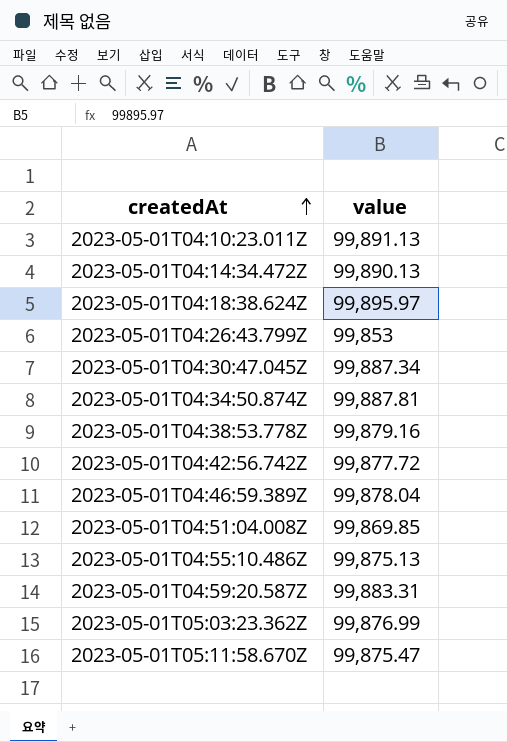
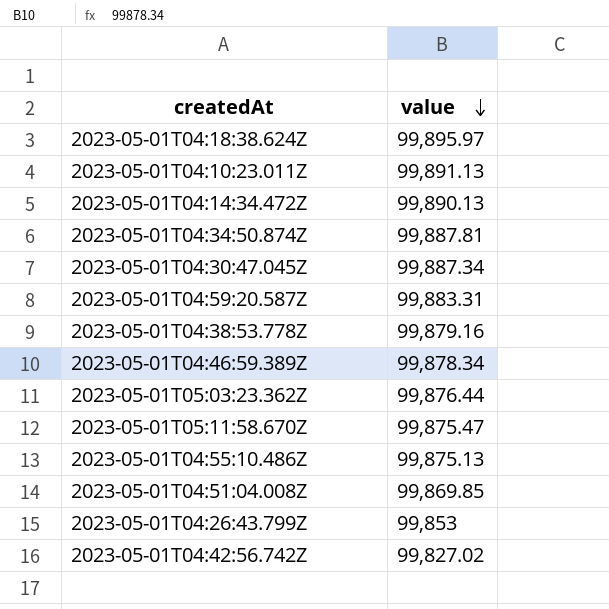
row order: createdAt ascending -> value descending
2023-05-01T04:46:59.389Z | value: 99,878.04 -> 99,878.34
2023-05-01T05:03:23.362Z | value: 99,876.99 -> 99,876.44
2023-05-01T04:42:56.742Z | value: 99,877.72 -> 99,827.02

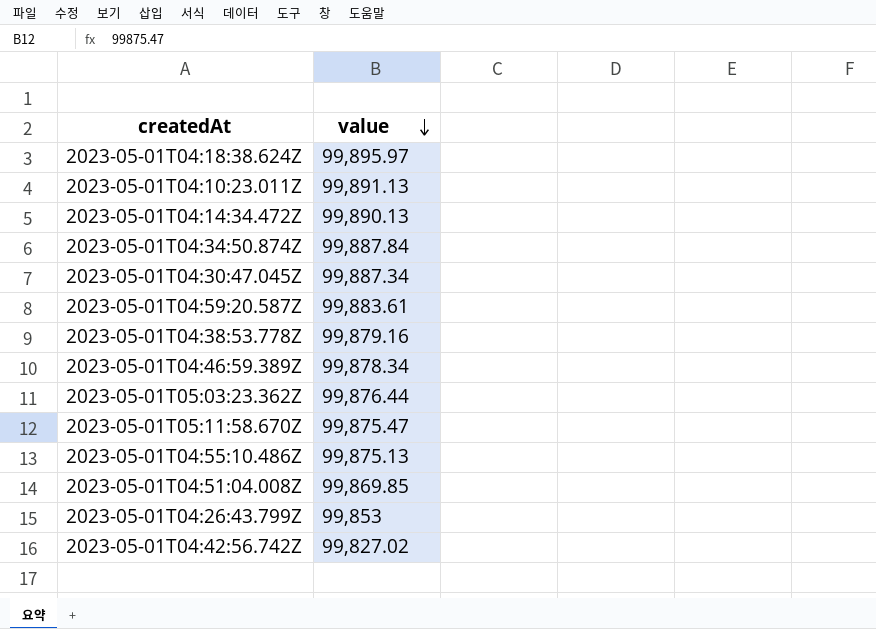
2023-05-01T04:34:50.874Z | value: 99,887.81 -> 99,887.84
2023-05-01T04:59:20.587Z | value: 99,883.31 -> 99,883.61

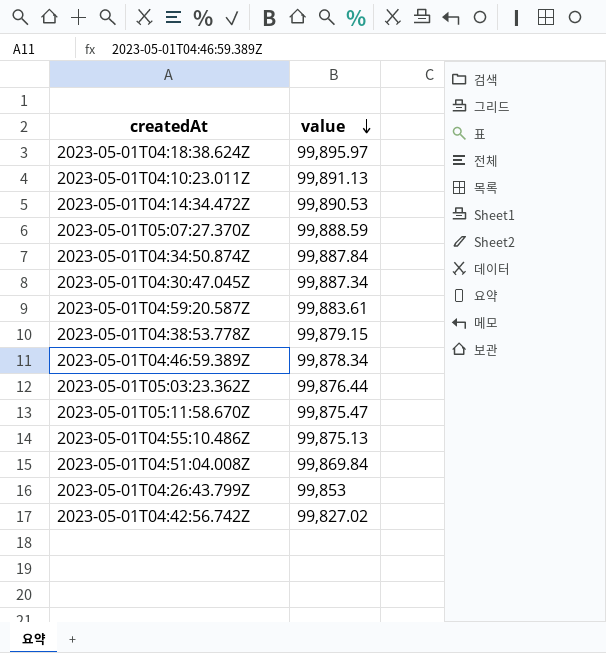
2023-05-01T04:14:34.472Z | value: 99,890.13 -> 99,890.53
row 2023-05-01T05:07:27.370Z: none -> 99,888.59
2023-05-01T04:38:53.778Z | value: 99,879.16 -> 99,879.15
2023-05-01T04:51:04.008Z | value: 99,869.85 -> 99,869.84

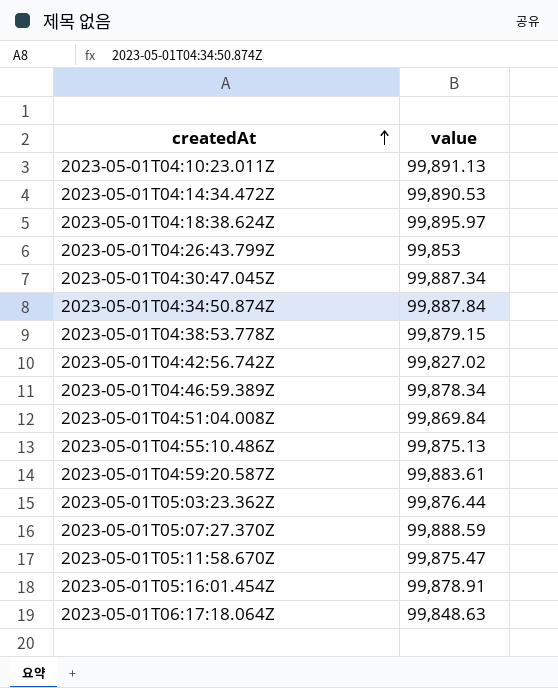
row order: value descending -> createdAt ascending
row 2023-05-01T05:16:01.454Z: none -> 99,878.91
row 2023-05-01T06:17:18.064Z: none -> 99,848.63

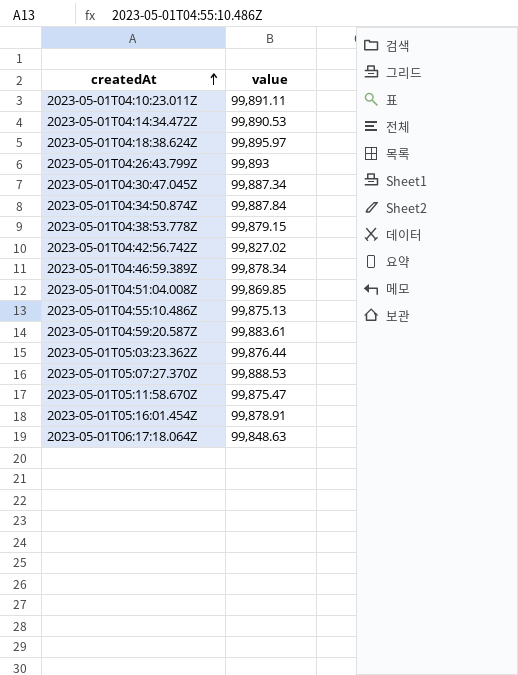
2023-05-01T04:10:23.011Z | value: 99,891.13 -> 99,891.11
2023-05-01T04:26:43.799Z | value: 99,853 -> 99,893
2023-05-01T04:51:04.008Z | value: 99,869.84 -> 99,869.85
2023-05-01T05:07:27.370Z | value: 99,888.59 -> 99,888.53

